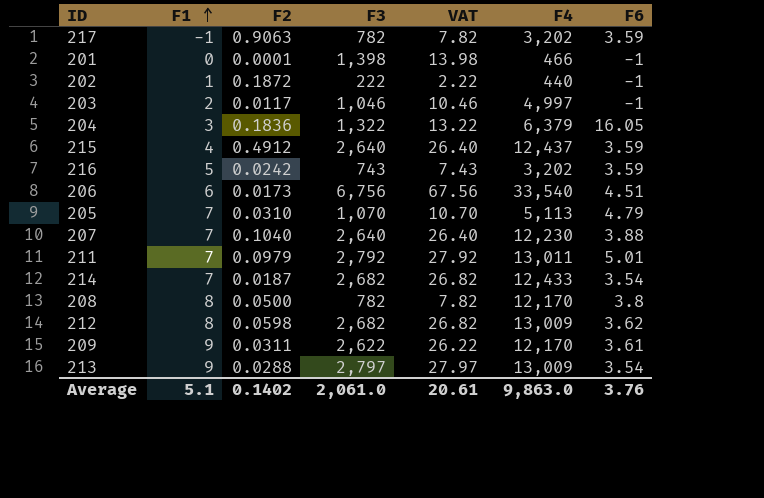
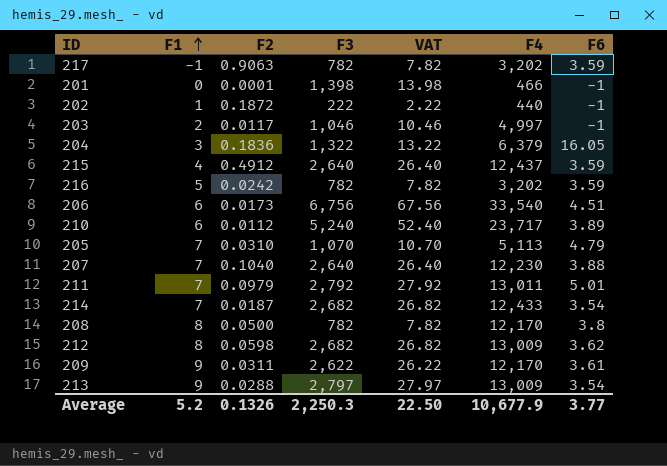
216 | F3: 743 -> 782
216 | VAT: 7.43 -> 7.82
row 210: none -> 6 | 0.0112 | 5,240 | 52.40 | 23,717 | 3.89
Average | F1: 5.1 -> 5.2
Average | F2: 0.1402 -> 0.1326
Average | F3: 2,061.0 -> 2,250.3
Average | VAT: 20.61 -> 22.50
Average | F4: 9,863.0 -> 10,677.9
Average | F6: 3.76 -> 3.77

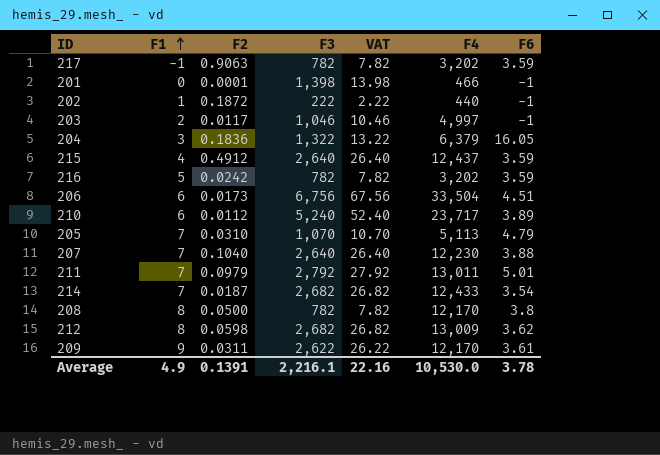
row 213: 9 | 0.0288 | 2,797 | 27.97 | 13,009 | 3.54 -> none
206 | F4: 33,540 -> 33,504
Average | F1: 5.2 -> 4.9
Average | F2: 0.1326 -> 0.1391
Average | F3: 2,250.3 -> 2,216.1
Average | VAT: 22.50 -> 22.16
Average | F4: 10,677.9 -> 10,530.0
Average | F6: 3.77 -> 3.78

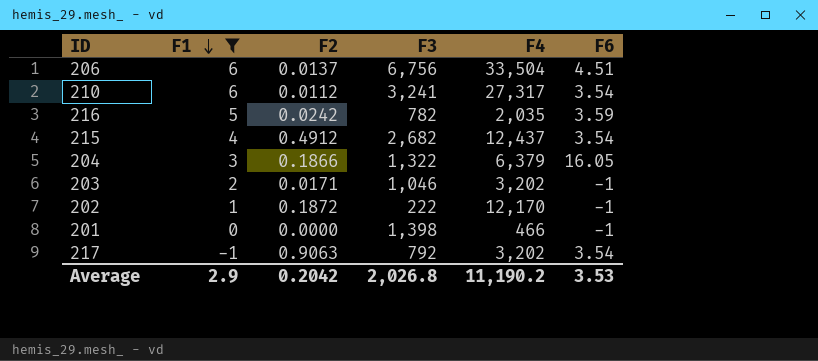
filter: none -> F1 <= 6
row order: F1 ascending -> F1 descending
column VAT | formula: [F3] * 0.01 -> none
206 | F2: 0.0173 -> 0.0137
210 | F3: 5,240 -> 3,241
210 | F4: 23,717 -> 27,317
210 | F6: 3.89 -> 3.54
216 | F4: 3,202 -> 2,035
215 | F3: 2,640 -> 2,682
215 | F6: 3.59 -> 3.54
204 | F2: 0.1836 -> 0.1866
203 | F2: 0.0117 -> 0.0171
203 | F4: 4,997 -> 3,202
202 | F4: 440 -> 12,170
201 | F2: 0.0001 -> 0.0000
217 | F3: 782 -> 792
217 | F6: 3.59 -> 3.54
Average | F1: 4.9 -> 2.9
Average | F2: 0.1391 -> 0.2042
Average | F3: 2,216.1 -> 2,026.8
Average | F4: 10,530.0 -> 11,190.2
Average | F6: 3.78 -> 3.53

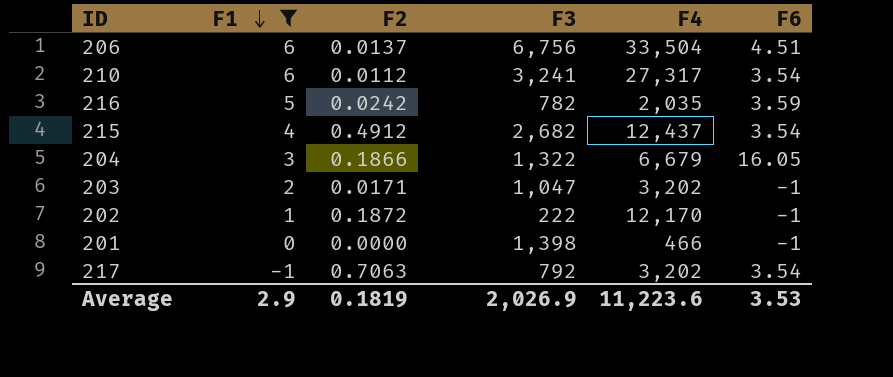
204 | F4: 6,379 -> 6,679
203 | F3: 1,046 -> 1,047
217 | F2: 0.9063 -> 0.7063
Average | F2: 0.2042 -> 0.1819
Average | F3: 2,026.8 -> 2,026.9
Average | F4: 11,190.2 -> 11,223.6

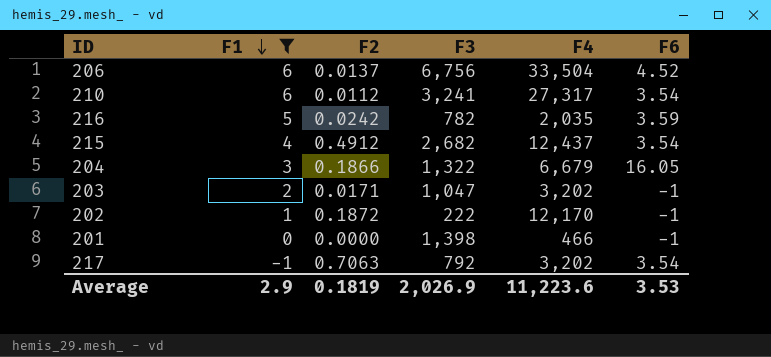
206 | F6: 4.51 -> 4.52

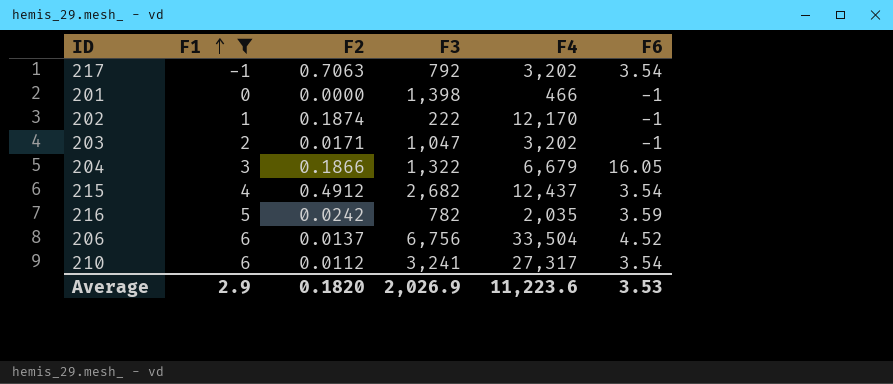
row order: F1 descending -> F1 ascending
202 | F2: 0.1872 -> 0.1874
Average | F2: 0.1819 -> 0.1820

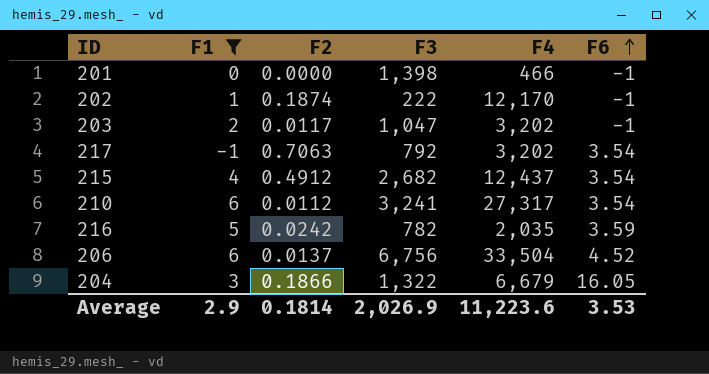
row order: F1 ascending -> F6 ascending
203 | F2: 0.0171 -> 0.0117
Average | F2: 0.1820 -> 0.1814

